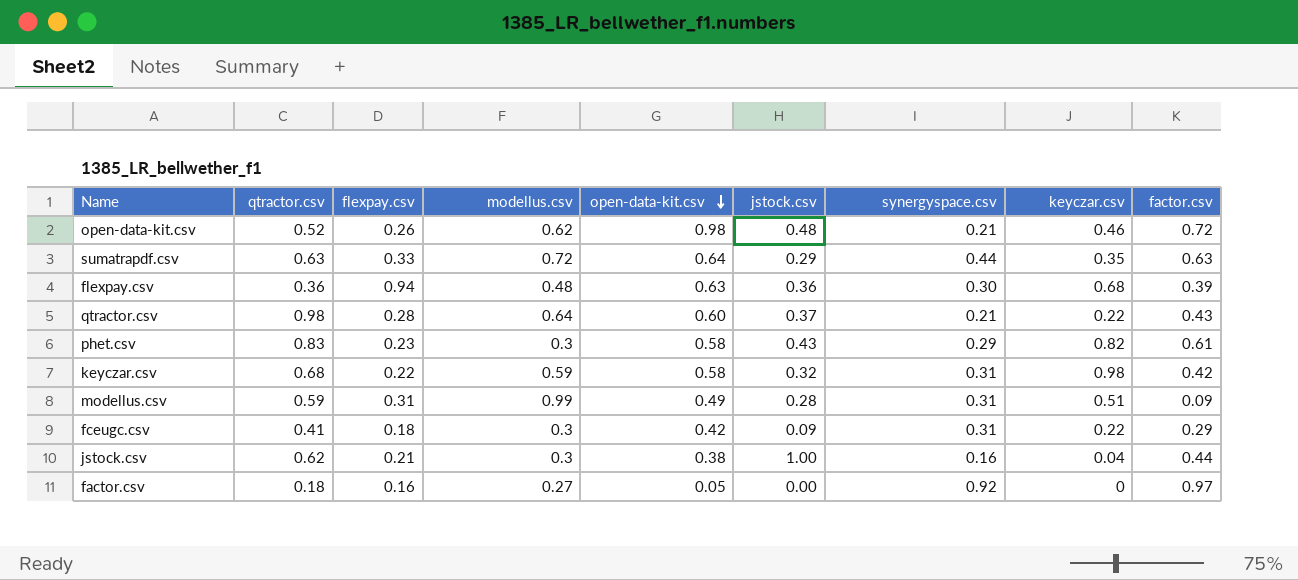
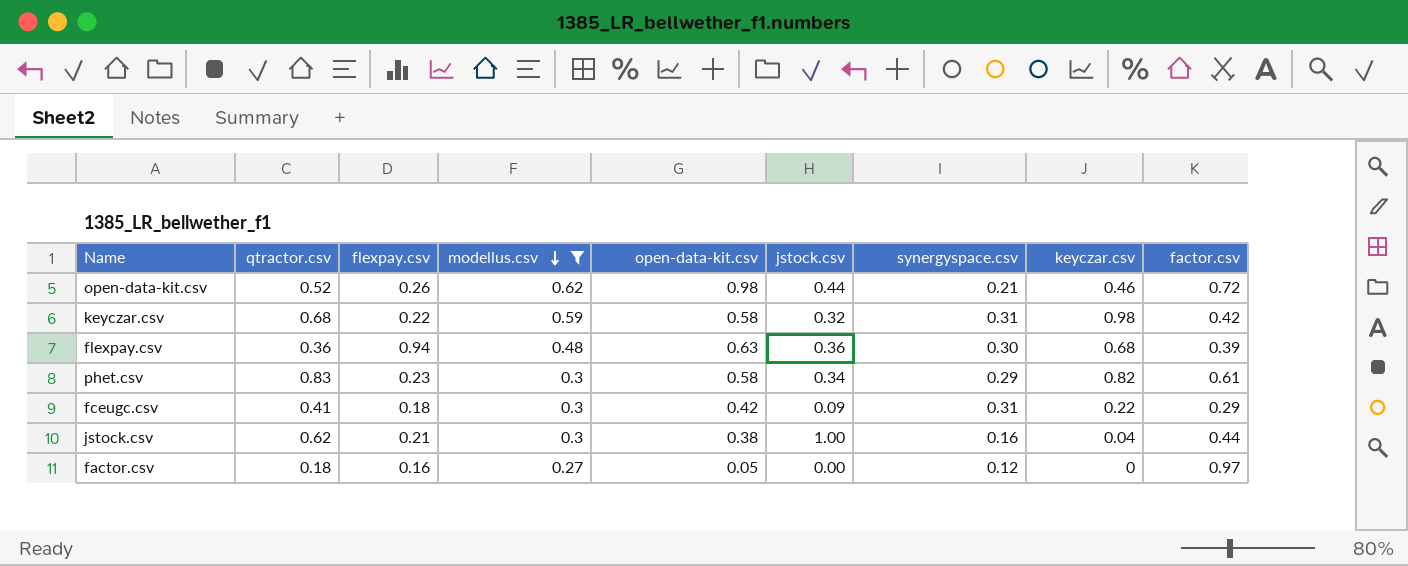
filter: none -> modellus.csv <= 0.62
row order: open-data-kit.csv descending -> modellus.csv descending
open-data-kit.csv | jstock.csv: 0.48 -> 0.44
phet.csv | jstock.csv: 0.43 -> 0.34
factor.csv | synergyspace.csv: 0.92 -> 0.12

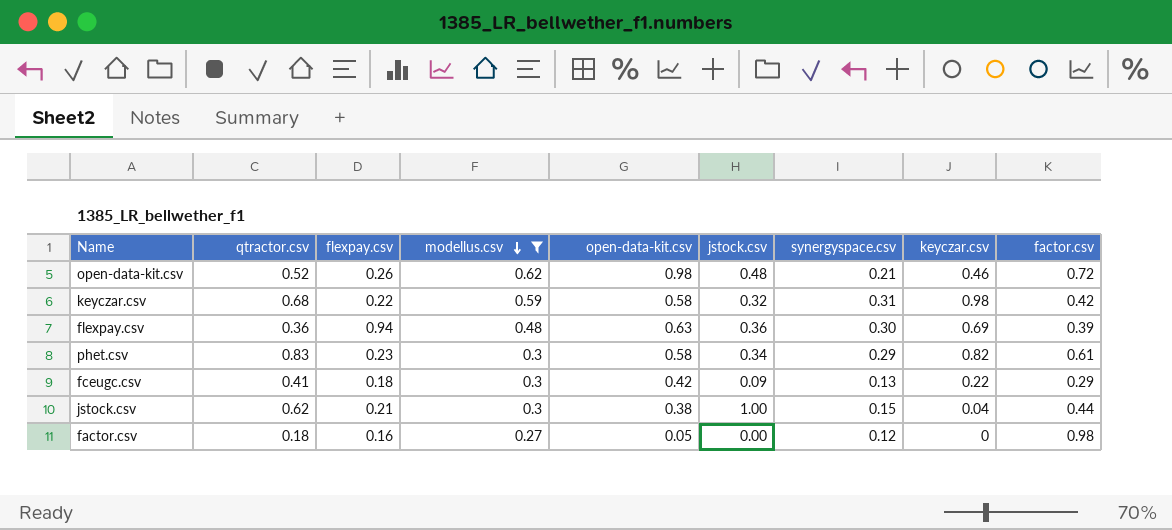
open-data-kit.csv | jstock.csv: 0.44 -> 0.48
flexpay.csv | keyczar.csv: 0.68 -> 0.69
fceugc.csv | synergyspace.csv: 0.31 -> 0.13
jstock.csv | synergyspace.csv: 0.16 -> 0.15
factor.csv | factor.csv: 0.97 -> 0.98

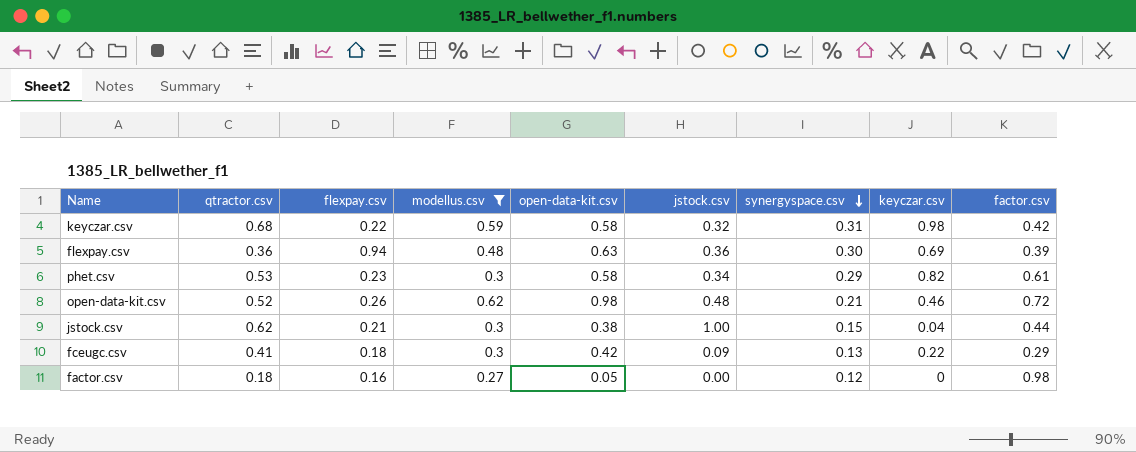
row order: modellus.csv descending -> synergyspace.csv descending
phet.csv | qtractor.csv: 0.83 -> 0.53

